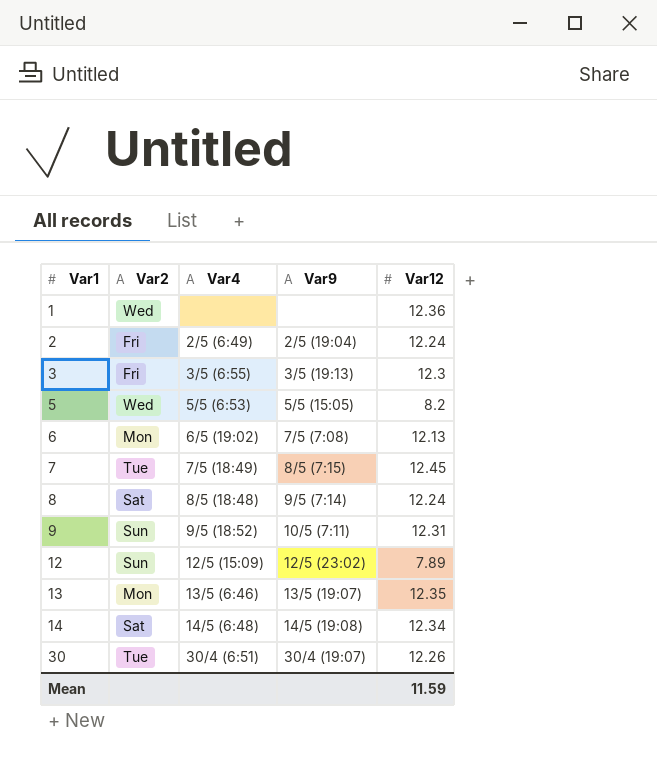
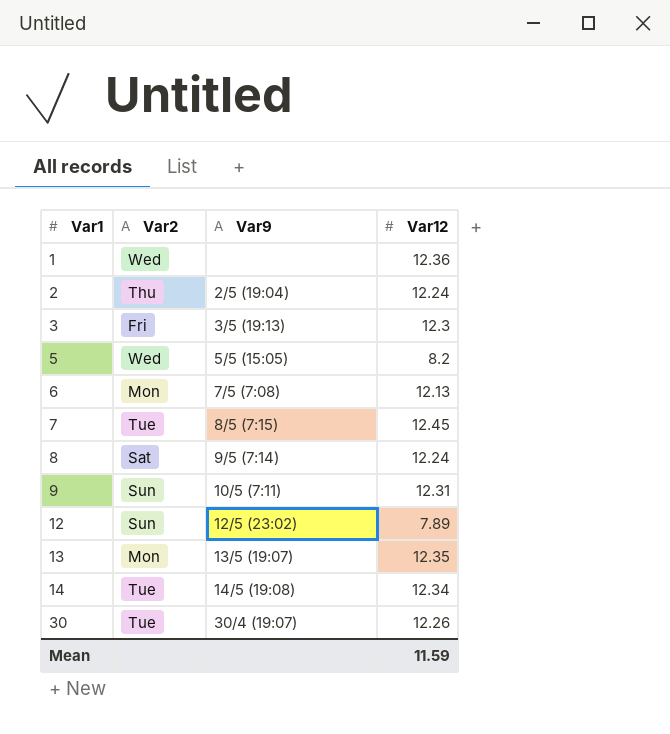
column Var4 | position: 3 -> none
2 | Var2: Fri -> Thu
14 | Var2: Sat -> Tue

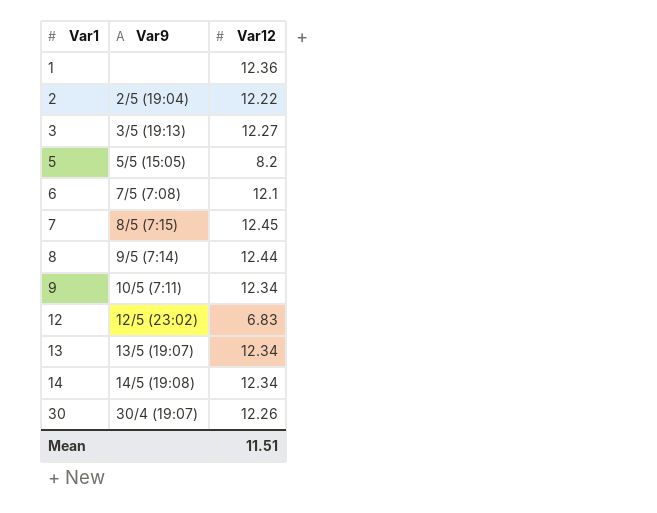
column Var2 | position: 2 -> none
2 | Var12: 12.24 -> 12.22
3 | Var12: 12.3 -> 12.27
6 | Var12: 12.13 -> 12.1
8 | Var12: 12.24 -> 12.44
9 | Var12: 12.31 -> 12.34
12 | Var12: 7.89 -> 6.83
13 | Var12: 12.35 -> 12.34
Mean | Var12: 11.59 -> 11.51

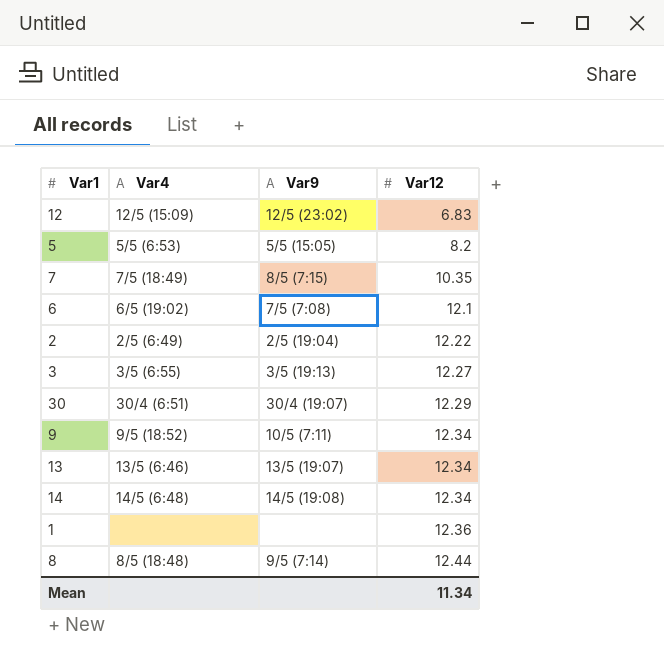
row order: Var1 ascending -> Var12 ascending
column Var4 | position: none -> 2
7 | Var12: 12.45 -> 10.35
30 | Var12: 12.26 -> 12.29
Mean | Var12: 11.51 -> 11.34

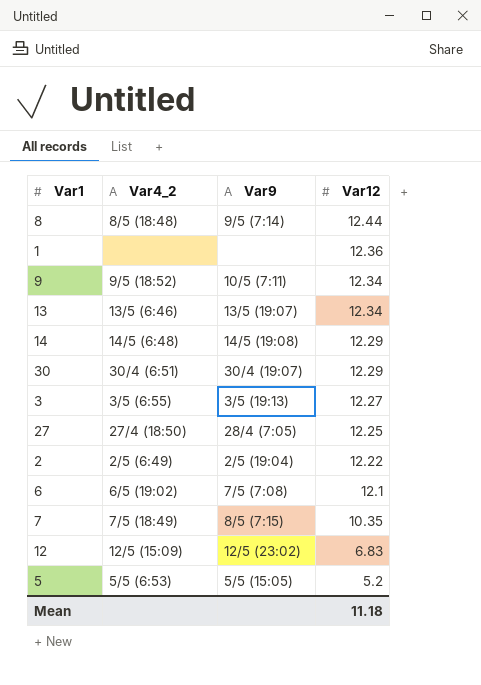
row order: Var12 ascending -> Var12 descending
column name: Var4 -> Var4_2
14 | Var12: 12.34 -> 12.29
row 27: none -> 27/4 (18:50) | 28/4 (7:05) | 12.25
5 | Var12: 8.2 -> 5.2
Mean | Var12: 11.34 -> 11.18

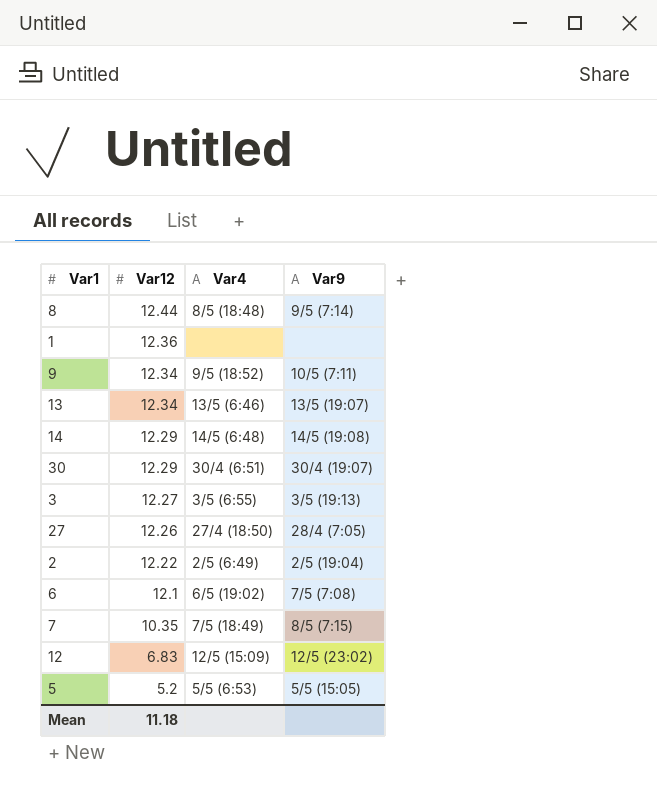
column Var12 | position: 4 -> 2
column name: Var4_2 -> Var4
27 | Var12: 12.25 -> 12.26

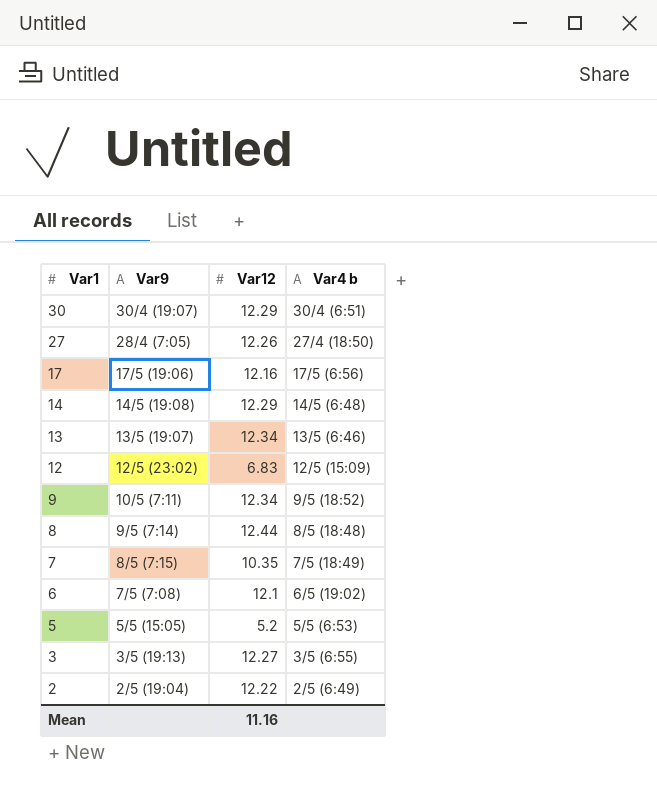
row order: Var12 descending -> Var1 descending
column Var9 | position: 4 -> 2
column name: Var4 -> Var4 b
row 1: 12.36 | none | none -> none
row 17: none -> 17/5 (19:06) | 12.16 | 17/5 (6:56)
Mean | Var12: 11.18 -> 11.16

